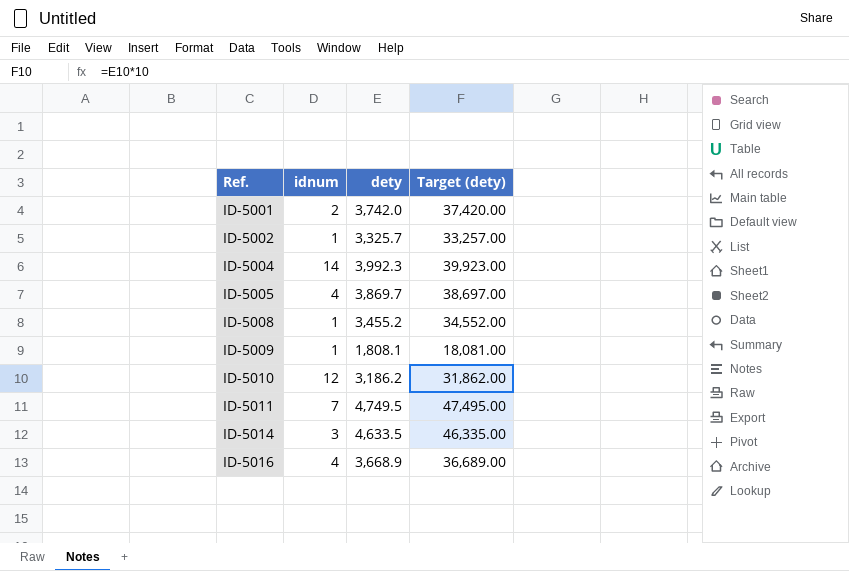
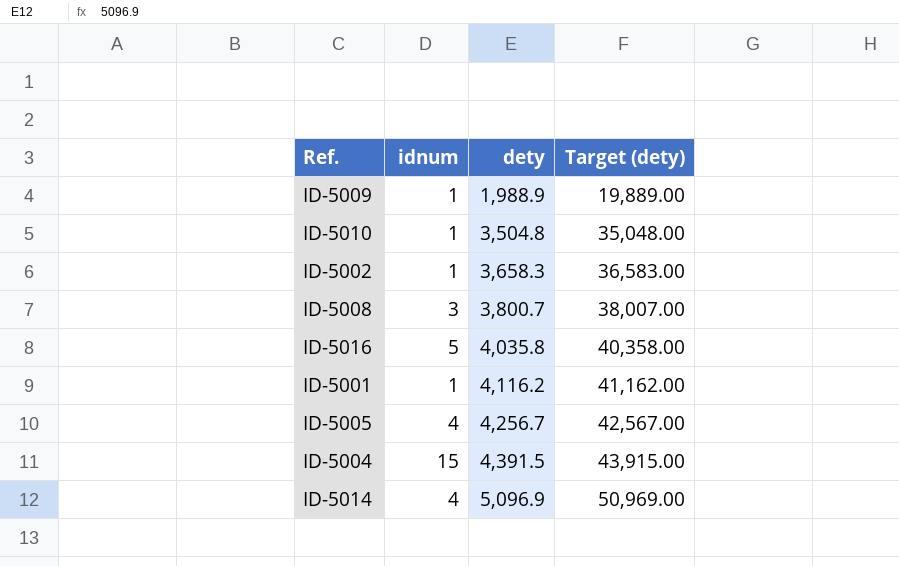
row order: Ref. ascending -> dety ascending
row ID-5011: 7 | 4,749.5 | 47,495.00 -> none
ID-5009 | dety: 1,808.1 -> 1,988.9
ID-5009 | Target (dety): 18,081.00 -> 19,889.00
ID-5010 | idnum: 12 -> 1
ID-5010 | dety: 3,186.2 -> 3,504.8
ID-5010 | Target (dety): 31,862.00 -> 35,048.00
ID-5002 | dety: 3,325.7 -> 3,658.3
ID-5002 | Target (dety): 33,257.00 -> 36,583.00
ID-5008 | idnum: 1 -> 3
ID-5008 | dety: 3,455.2 -> 3,800.7
ID-5008 | Target (dety): 34,552.00 -> 38,007.00
ID-5016 | idnum: 4 -> 5
ID-5016 | dety: 3,668.9 -> 4,035.8
ID-5016 | Target (dety): 36,689.00 -> 40,358.00
ID-5001 | idnum: 2 -> 1
ID-5001 | dety: 3,742.0 -> 4,116.2
ID-5001 | Target (dety): 37,420.00 -> 41,162.00
ID-5005 | dety: 3,869.7 -> 4,256.7
ID-5005 | Target (dety): 38,697.00 -> 42,567.00
ID-5004 | idnum: 14 -> 15
ID-5004 | dety: 3,992.3 -> 4,391.5
ID-5004 | Target (dety): 39,923.00 -> 43,915.00
ID-5014 | idnum: 3 -> 4
ID-5014 | dety: 4,633.5 -> 5,096.9
ID-5014 | Target (dety): 46,335.00 -> 50,969.00

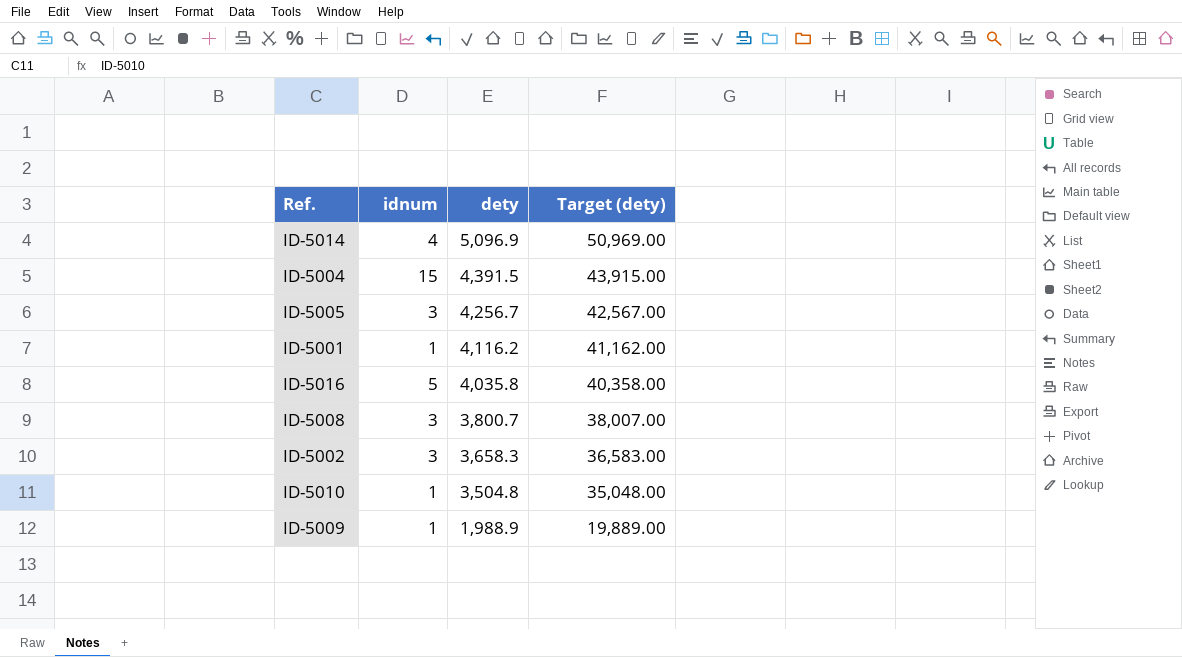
row order: dety ascending -> dety descending
ID-5005 | idnum: 4 -> 3
ID-5002 | idnum: 1 -> 3

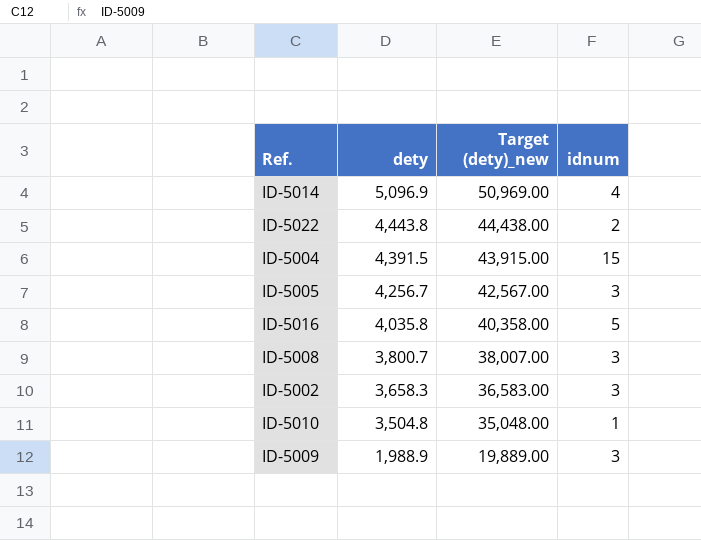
column name: Target (dety) -> Target (dety)_new
column idnum | position: 2 -> 4
row ID-5001: 1 | 4,116.2 | 41,162.00 -> none
row ID-5022: none -> 4,443.8 | 44,438.00 | 2
ID-5009 | idnum: 1 -> 3

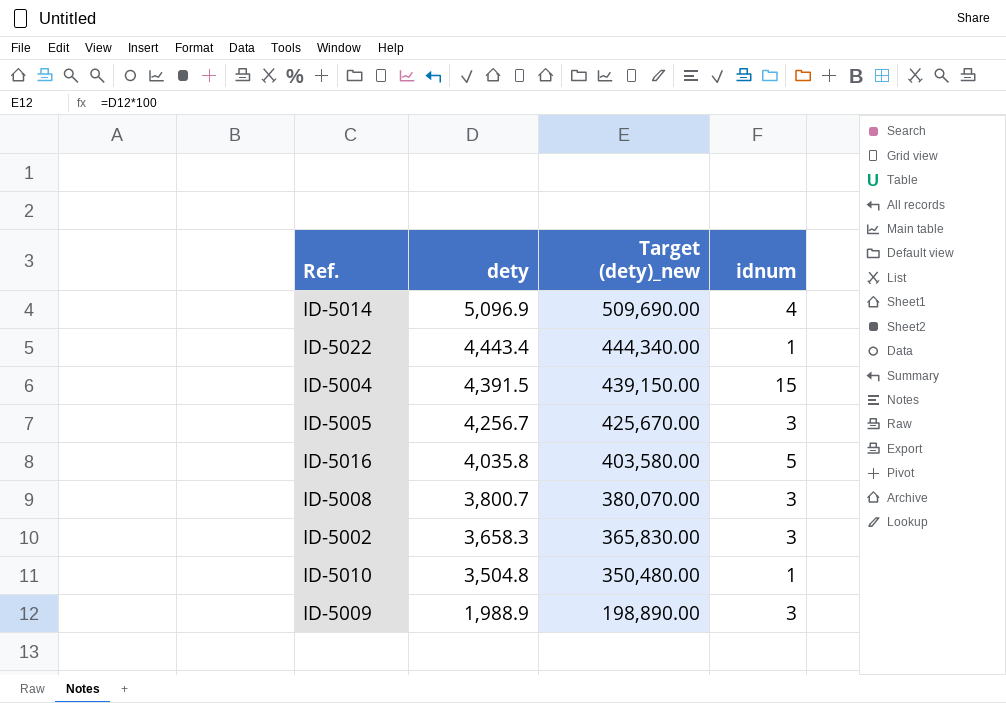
column Target (dety)_new | formula: [dety] * 10 -> [dety] * 100
ID-5022 | dety: 4,443.8 -> 4,443.4
ID-5022 | idnum: 2 -> 1

